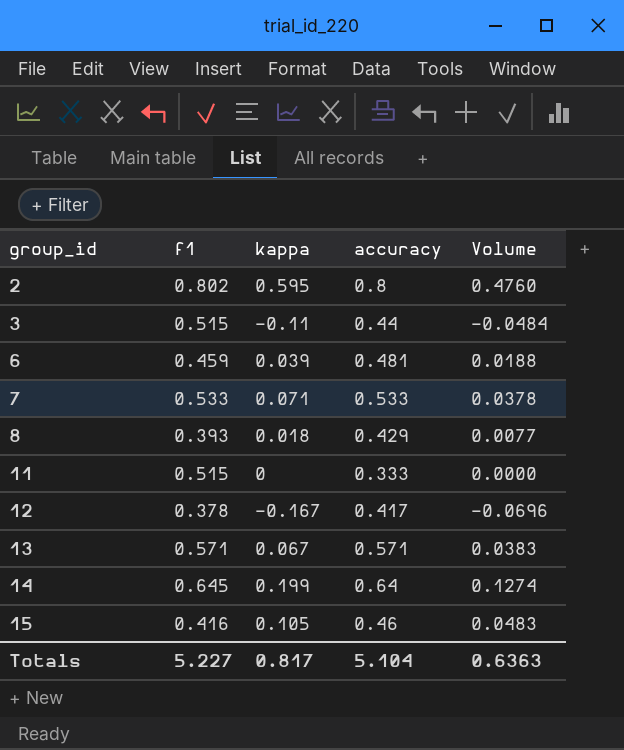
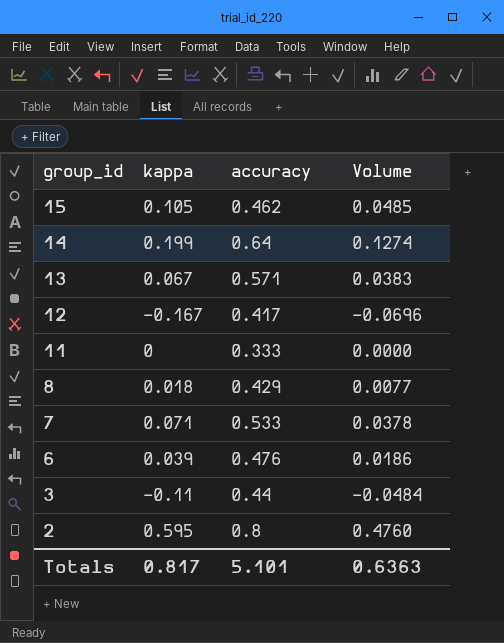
row order: group_id ascending -> group_id descending
column f1 | position: 2 -> none
15 | accuracy: 0.46 -> 0.462
15 | Volume: 0.0483 -> 0.0485
6 | accuracy: 0.481 -> 0.476
6 | Volume: 0.0188 -> 0.0186
Totals | accuracy: 5.104 -> 5.101

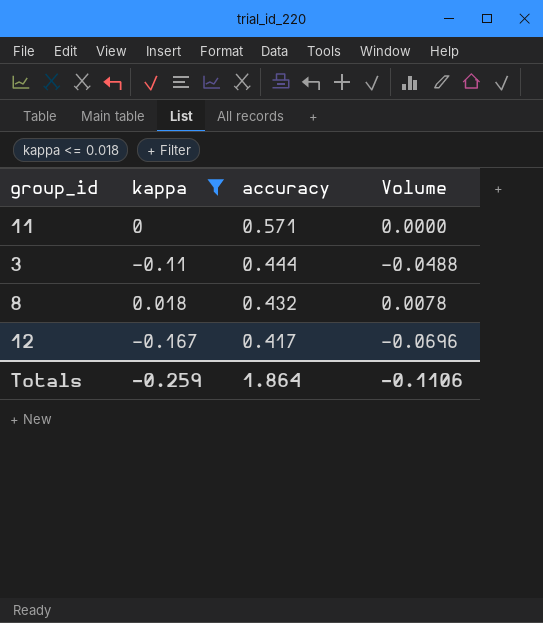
filter: none -> kappa <= 0.018
row order: group_id descending -> accuracy descending
11 | accuracy: 0.333 -> 0.571
3 | accuracy: 0.44 -> 0.444
3 | Volume: -0.0484 -> -0.0488
8 | accuracy: 0.429 -> 0.432
8 | Volume: 0.0077 -> 0.0078
Totals | kappa: 0.817 -> -0.259
Totals | accuracy: 5.101 -> 1.864
Totals | Volume: 0.6363 -> -0.1106

